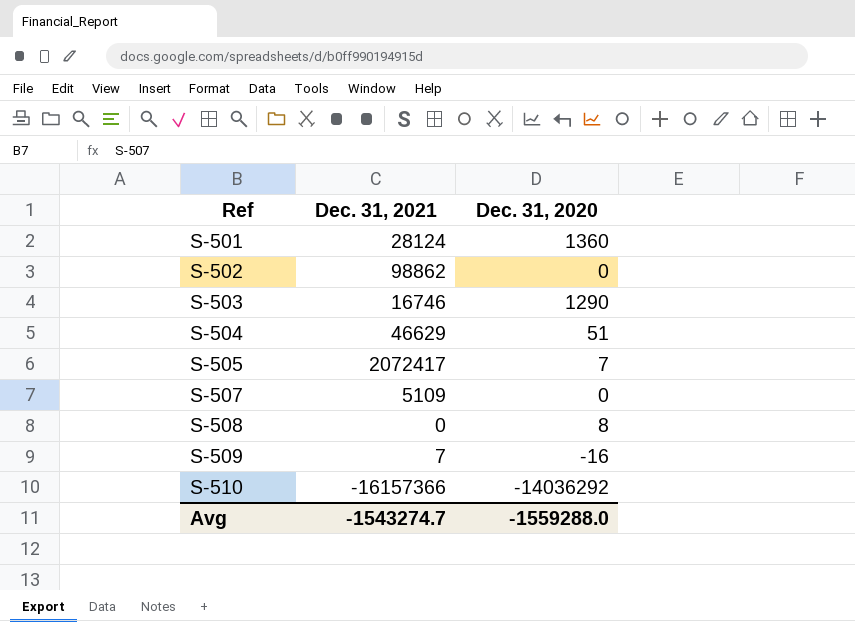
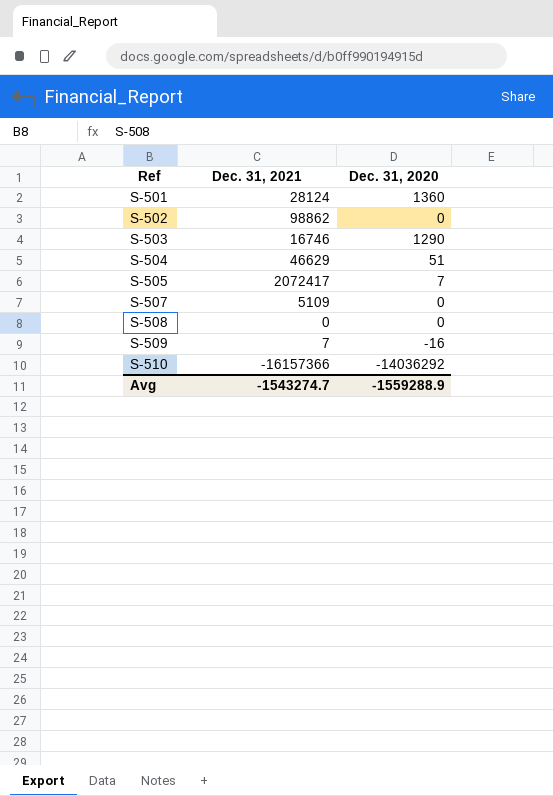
S-508 | Dec. 31, 2020: 8 -> 0
Avg | Dec. 31, 2020: -1559288.0 -> -1559288.9

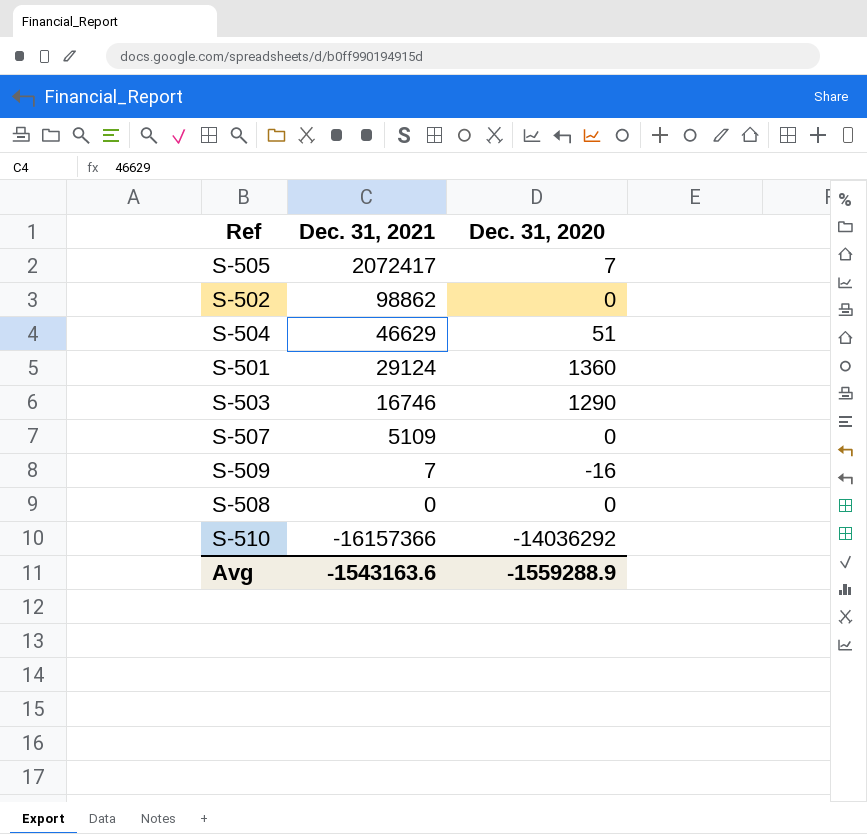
row order: Ref ascending -> Dec. 31, 2021 descending
S-501 | Dec. 31, 2021: 28124 -> 29124
Avg | Dec. 31, 2021: -1543274.7 -> -1543163.6

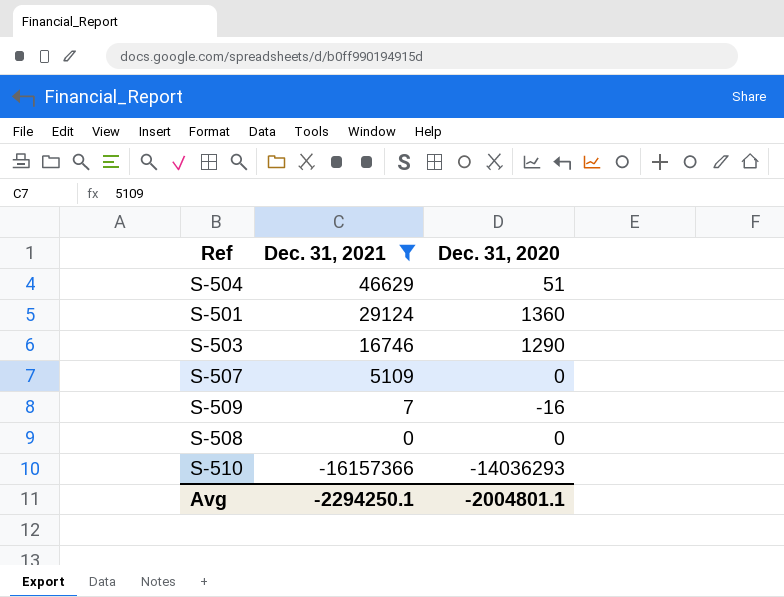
filter: none -> Dec. 31, 2021 <= 46629
S-510 | Dec. 31, 2020: -14036292 -> -14036293
Avg | Dec. 31, 2021: -1543163.6 -> -2294250.1
Avg | Dec. 31, 2020: -1559288.9 -> -2004801.1

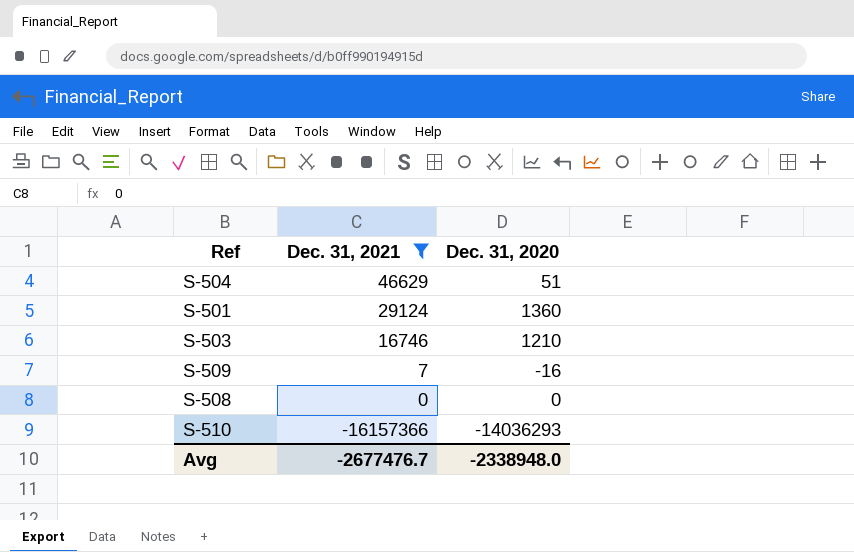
row S-507: 5109 | 0 -> none
S-503 | Dec. 31, 2020: 1290 -> 1210
Avg | Dec. 31, 2021: -2294250.1 -> -2677476.7
Avg | Dec. 31, 2020: -2004801.1 -> -2338948.0

